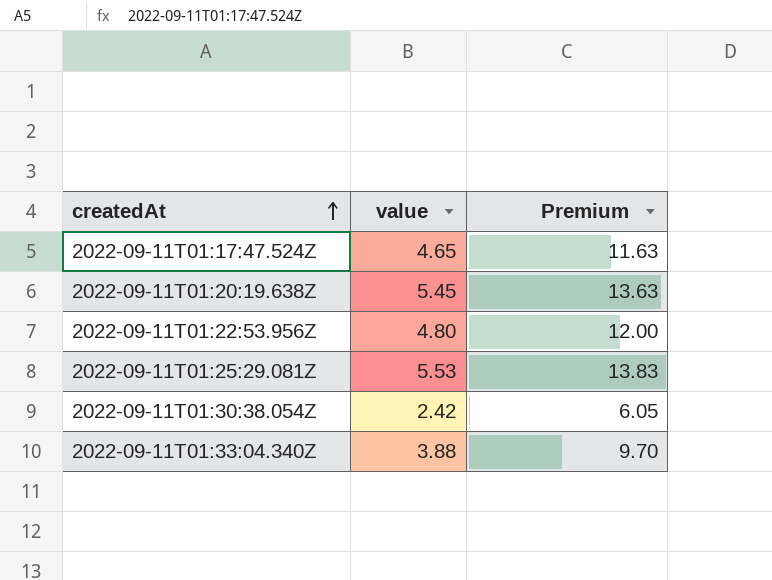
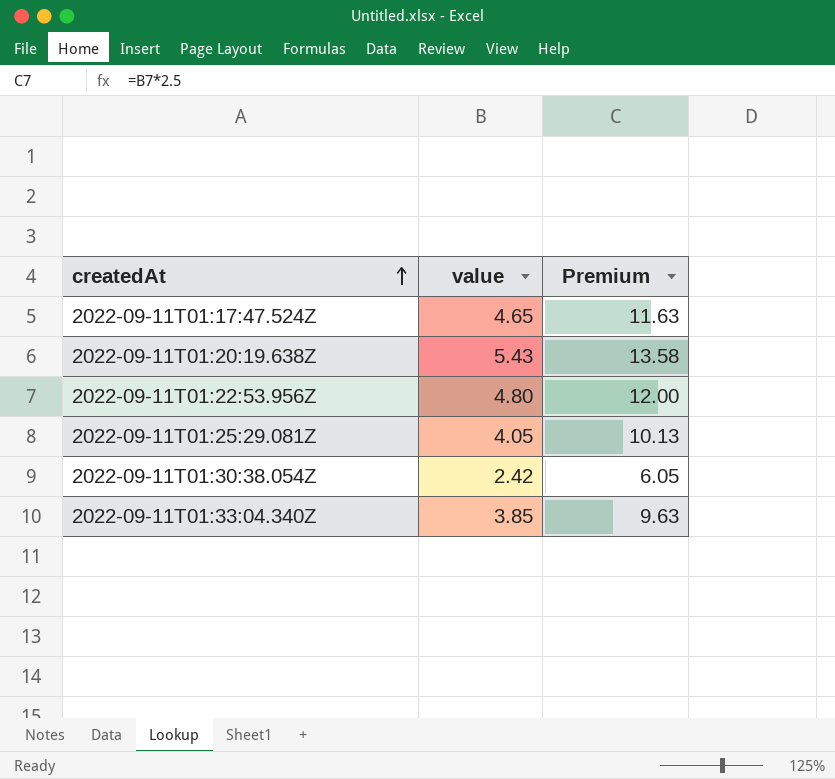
2022-09-11T01:20:19.638Z | value: 5.45 -> 5.43
2022-09-11T01:20:19.638Z | Premium: 13.63 -> 13.58
2022-09-11T01:25:29.081Z | value: 5.53 -> 4.05
2022-09-11T01:25:29.081Z | Premium: 13.83 -> 10.13
2022-09-11T01:33:04.340Z | value: 3.88 -> 3.85
2022-09-11T01:33:04.340Z | Premium: 9.70 -> 9.63

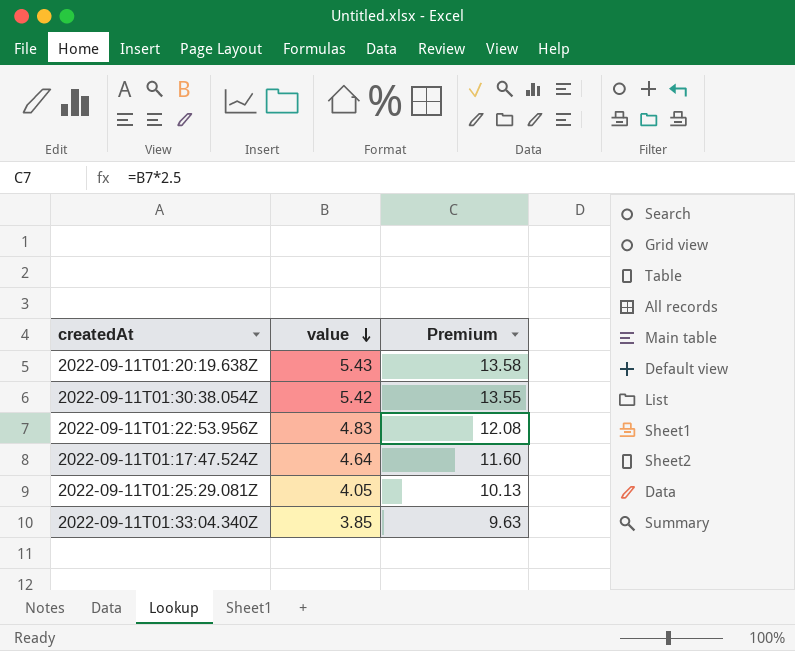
row order: createdAt ascending -> value descending
2022-09-11T01:30:38.054Z | value: 2.42 -> 5.42
2022-09-11T01:30:38.054Z | Premium: 6.05 -> 13.55
2022-09-11T01:22:53.956Z | value: 4.80 -> 4.83
2022-09-11T01:22:53.956Z | Premium: 12.00 -> 12.08
2022-09-11T01:17:47.524Z | value: 4.65 -> 4.64
2022-09-11T01:17:47.524Z | Premium: 11.63 -> 11.60

